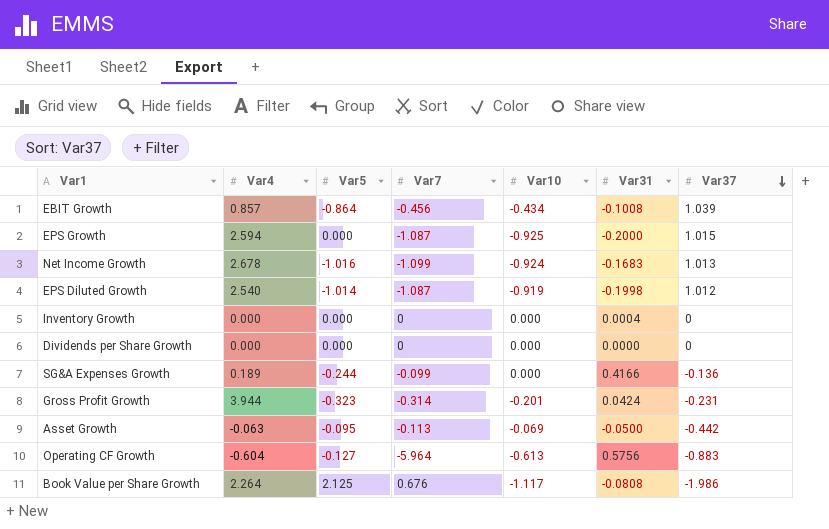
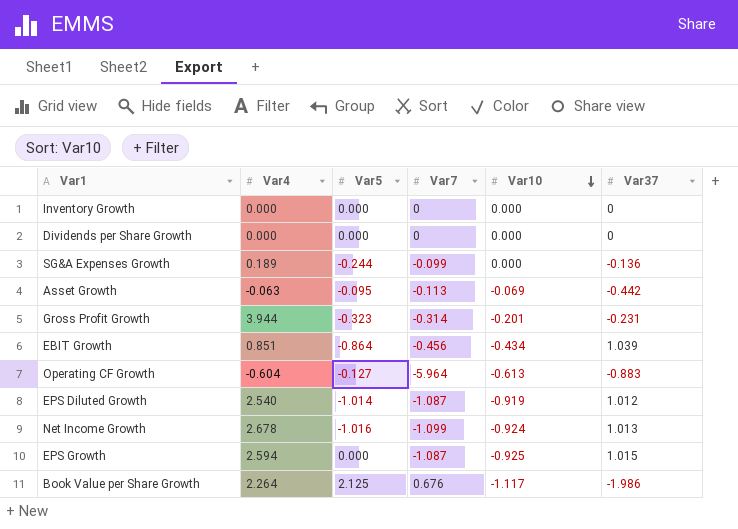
row order: Var37 descending -> Var10 descending
column Var31 | position: 6 -> none
EBIT Growth | Var4: 0.857 -> 0.851

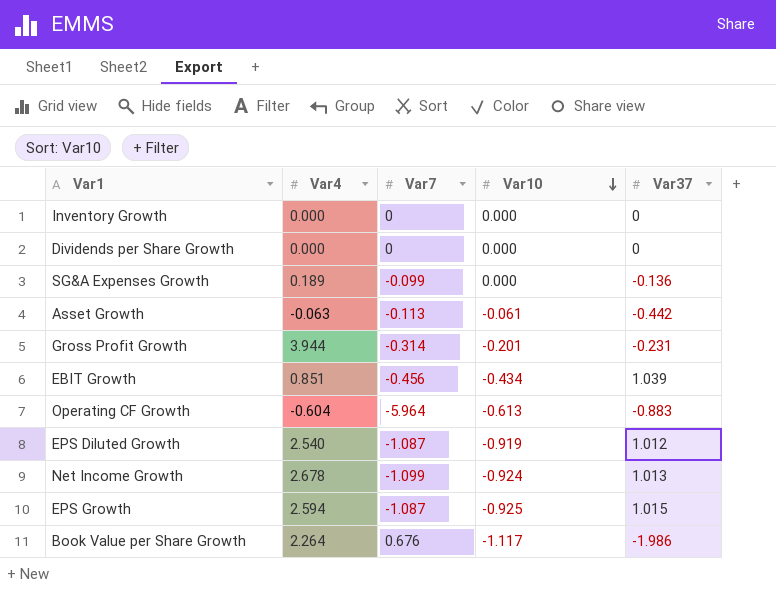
column Var5 | position: 3 -> none
Asset Growth | Var10: -0.069 -> -0.061

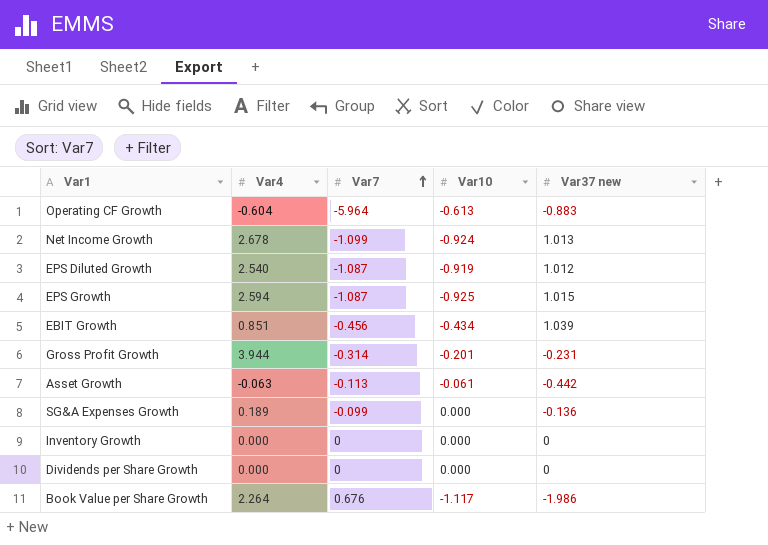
row order: Var10 descending -> Var7 ascending
column name: Var37 -> Var37 new

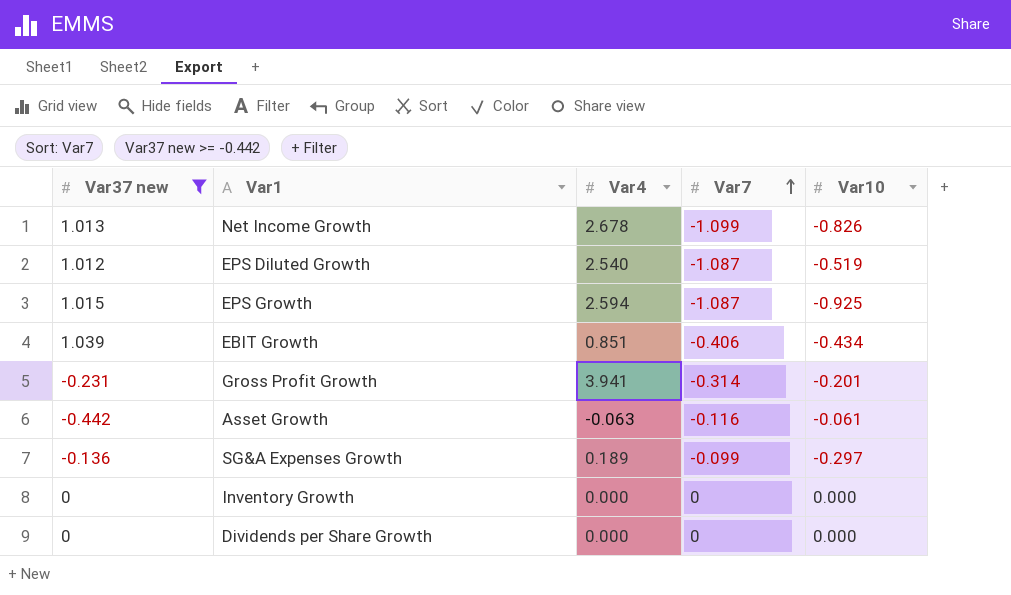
filter: none -> Var37 new >= -0.442
column Var37 new | position: 5 -> 1
Net Income Growth | Var10: -0.924 -> -0.826
EPS Diluted Growth | Var10: -0.919 -> -0.519
EBIT Growth | Var7: -0.456 -> -0.406
Gross Profit Growth | Var4: 3.944 -> 3.941
Asset Growth | Var7: -0.113 -> -0.116
SG&A Expenses Growth | Var10: 0.000 -> -0.297

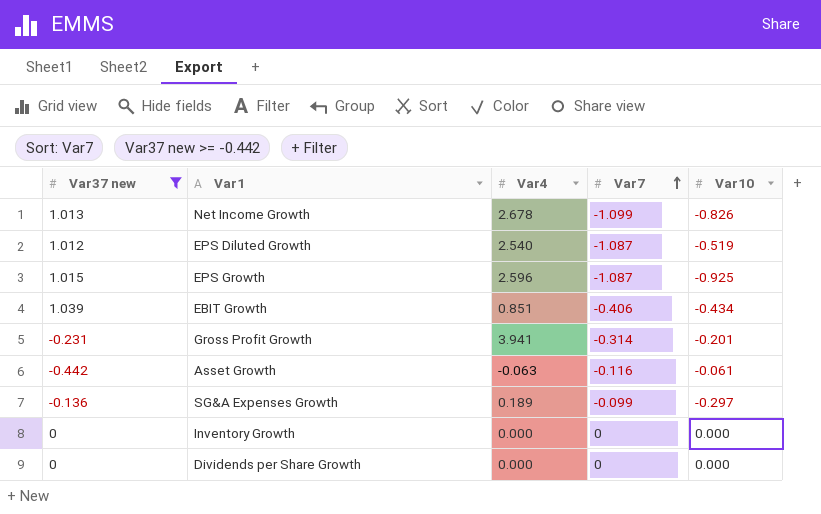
EPS Growth | Var4: 2.594 -> 2.596

